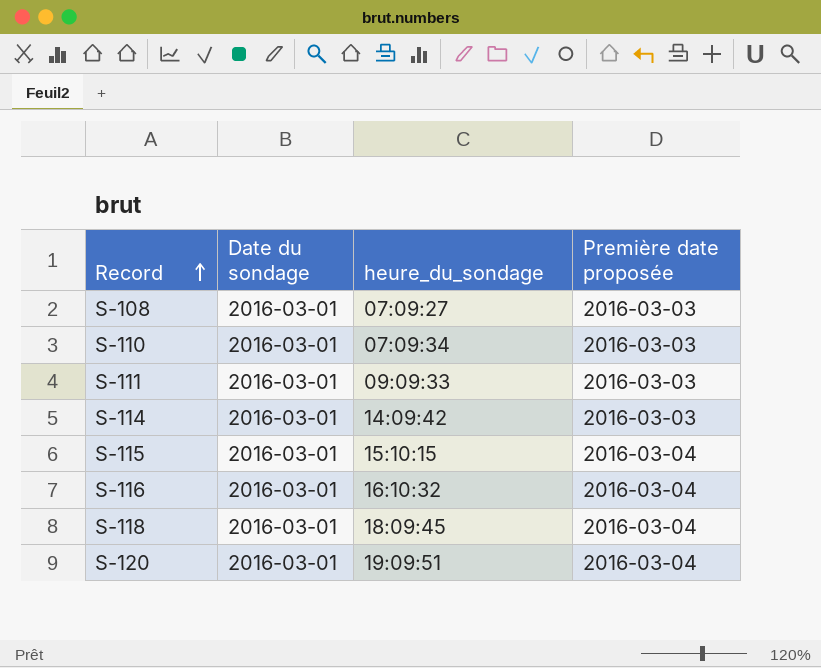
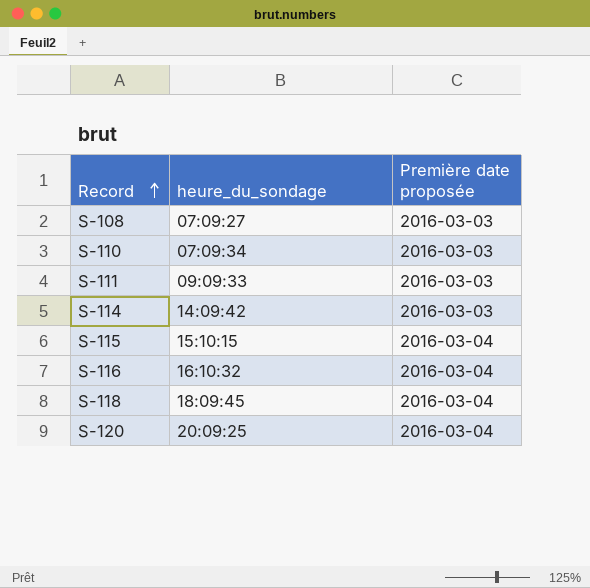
column Date du sondage | position: 2 -> none
S-120 | heure_du_sondage: 19:09:51 -> 20:09:25

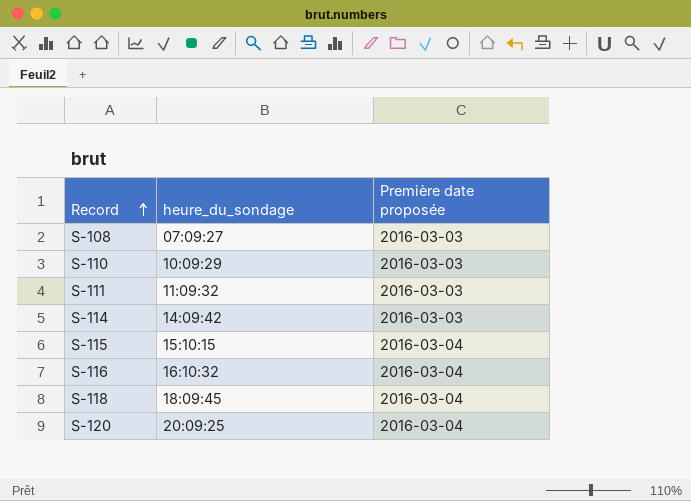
S-110 | heure_du_sondage: 07:09:34 -> 10:09:29
S-111 | heure_du_sondage: 09:09:33 -> 11:09:32

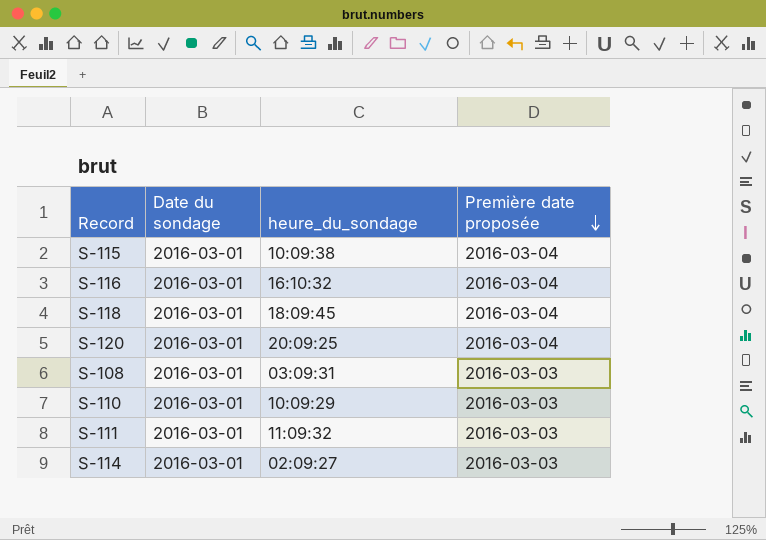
row order: Record ascending -> Première date proposée descending
column Date du sondage | position: none -> 2
S-115 | heure_du_sondage: 15:10:15 -> 10:09:38
S-108 | heure_du_sondage: 07:09:27 -> 03:09:31
S-114 | heure_du_sondage: 14:09:42 -> 02:09:27

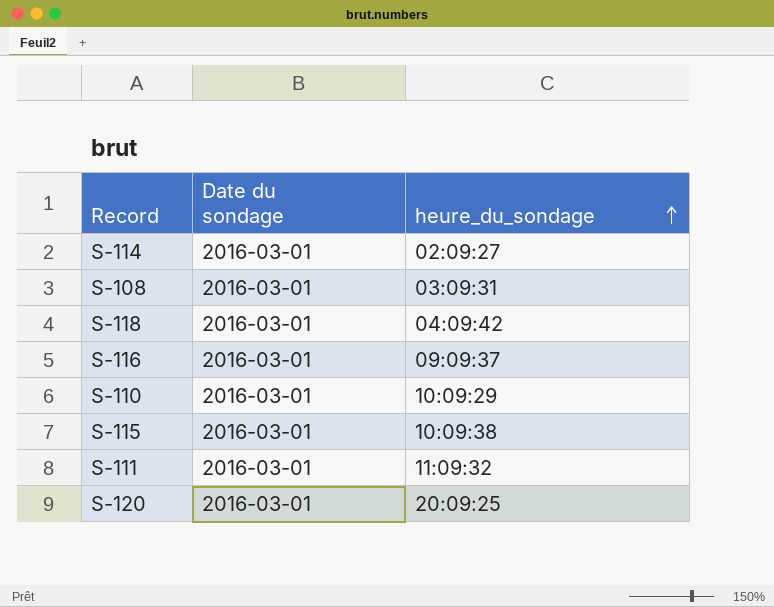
row order: Première date proposée descending -> heure_du_sondage ascending
column Première date proposée | position: 4 -> none
S-118 | heure_du_sondage: 18:09:45 -> 04:09:42
S-116 | heure_du_sondage: 16:10:32 -> 09:09:37

